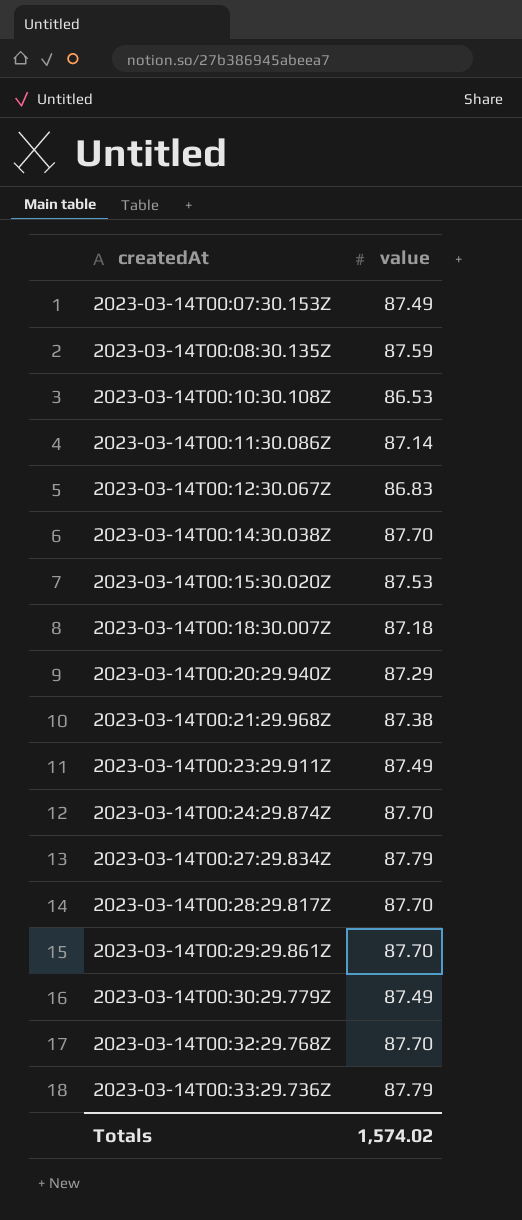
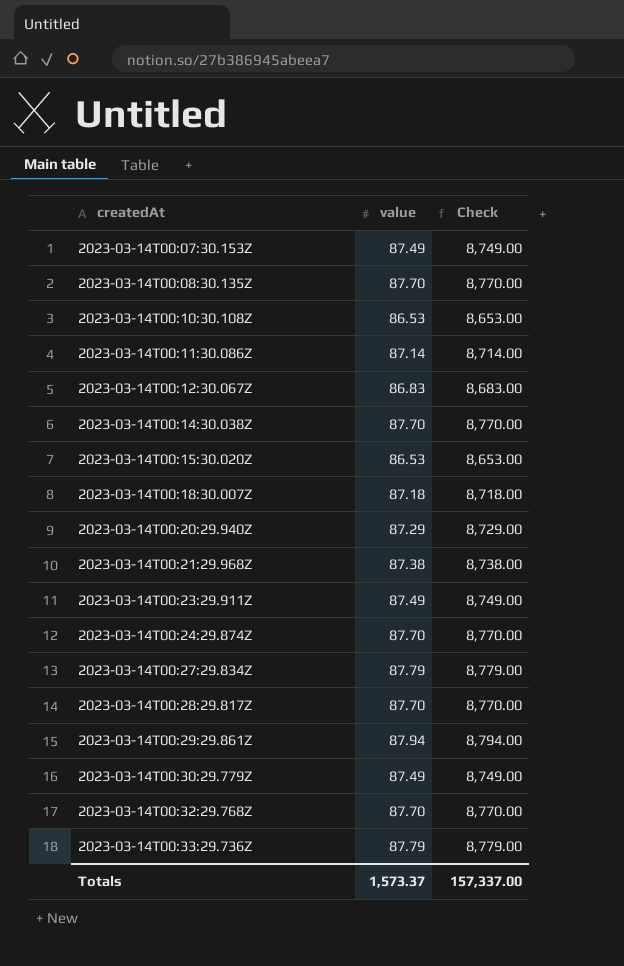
column Check | formula: none -> [value] * 100
2023-03-14T00:08:30.135Z | value: 87.59 -> 87.70
2023-03-14T00:15:30.020Z | value: 87.53 -> 86.53
2023-03-14T00:29:29.861Z | value: 87.70 -> 87.94
Totals | value: 1,574.02 -> 1,573.37

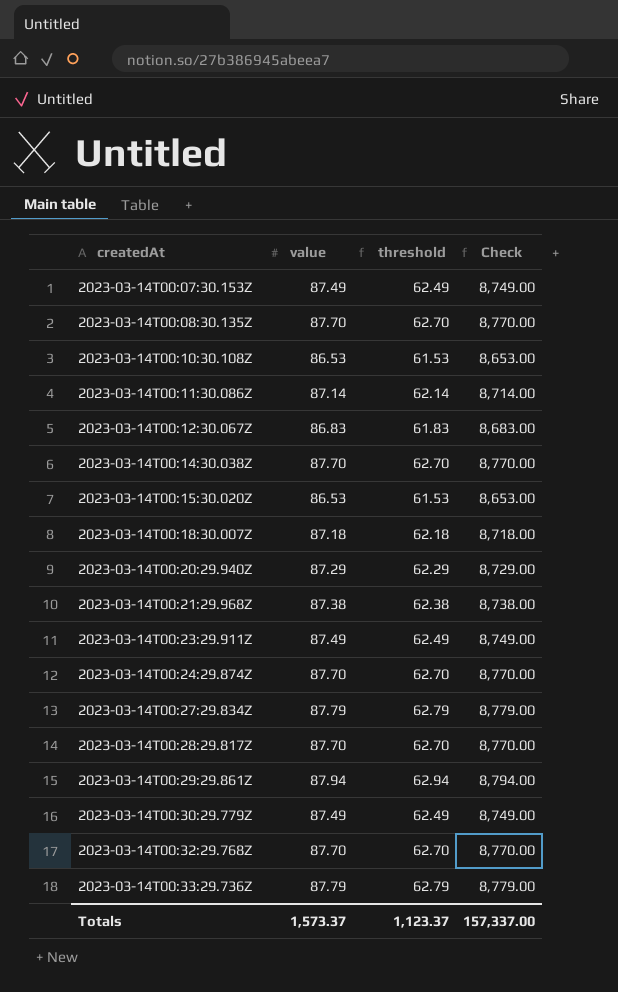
column threshold | formula: none -> [value] - 25

